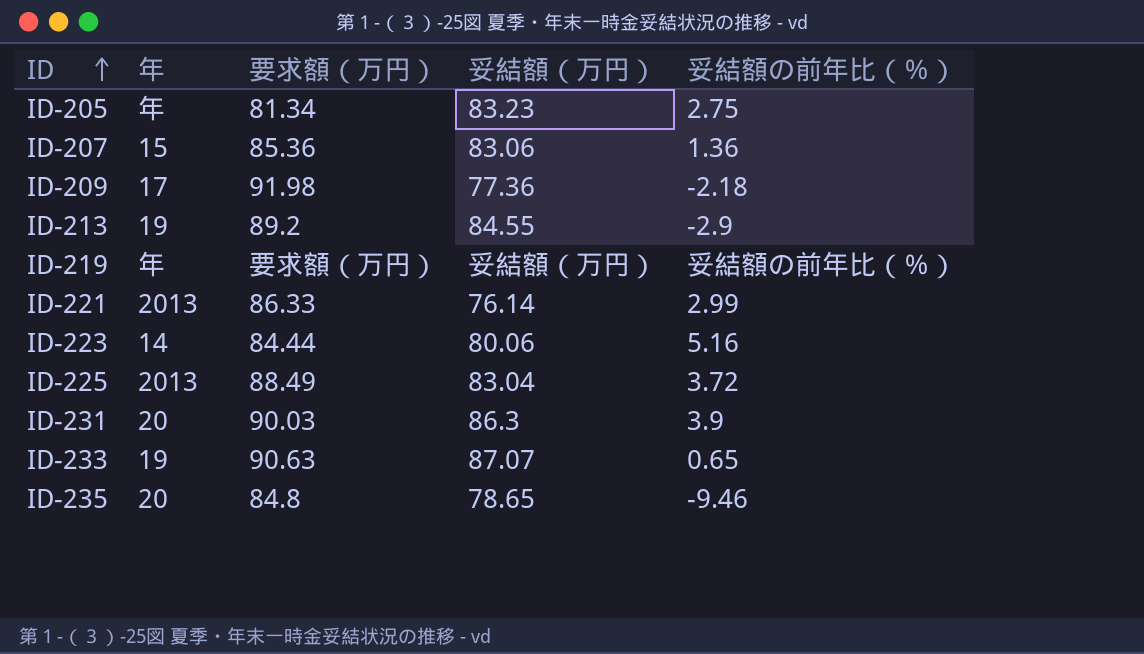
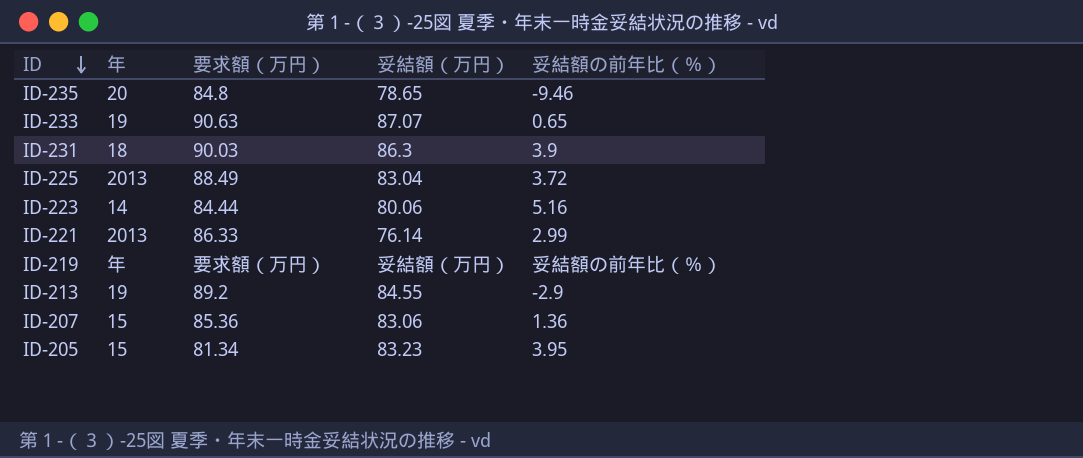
row order: ID ascending -> ID descending
row ID-209: 17 | 91.98 | 77.36 | -2.18 -> none
ID-231 | 年: 20 -> 18
ID-205 | 年: 年 -> 15
ID-205 | 妥結額の前年比（％）: 2.75 -> 3.95

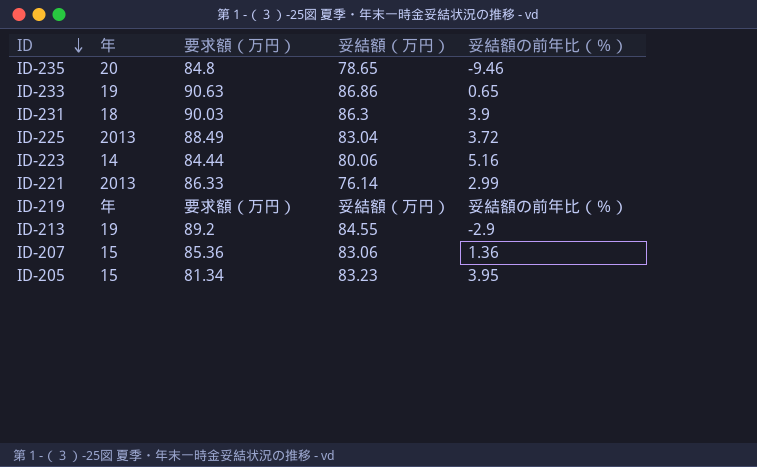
ID-233 | 妥結額（万円）: 87.07 -> 86.86

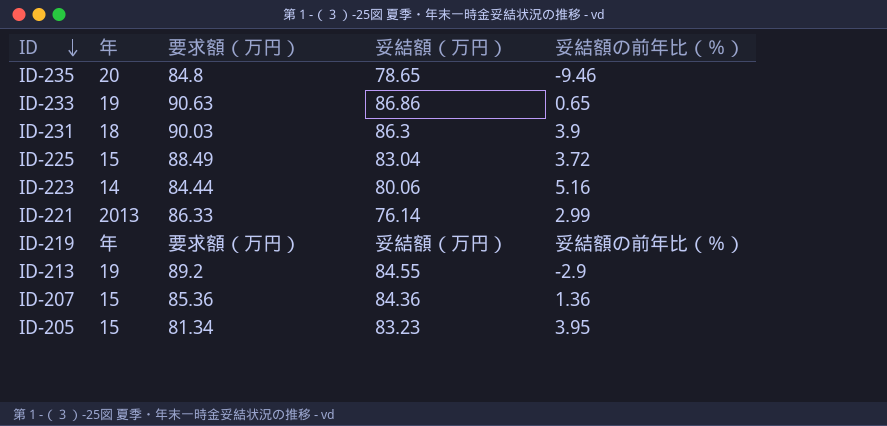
ID-225 | 年: 2013 -> 15
ID-207 | 妥結額（万円）: 83.06 -> 84.36

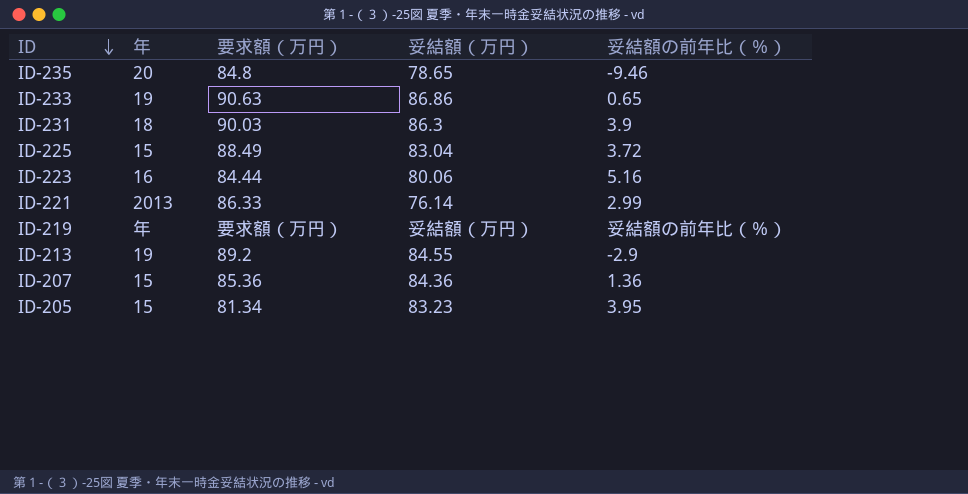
ID-223 | 年: 14 -> 16

